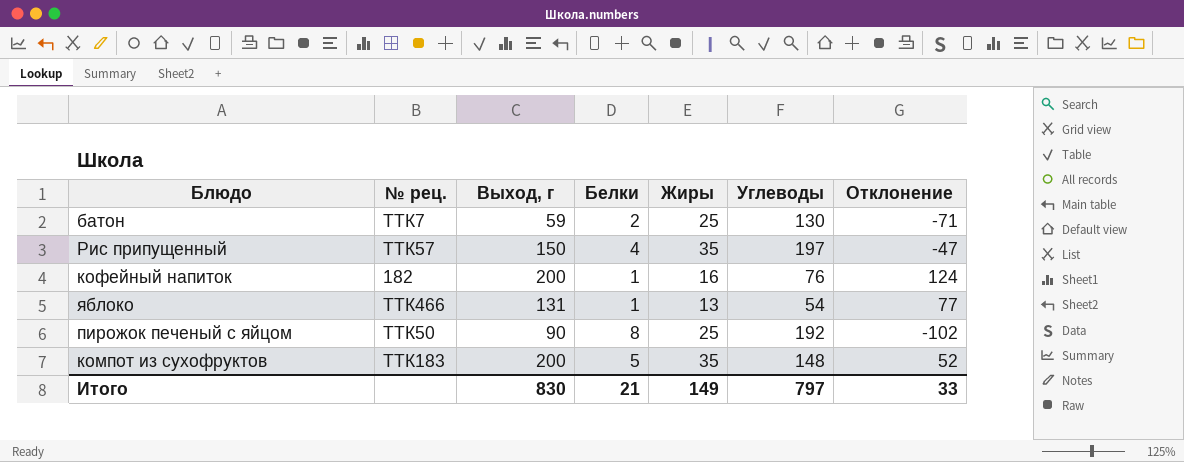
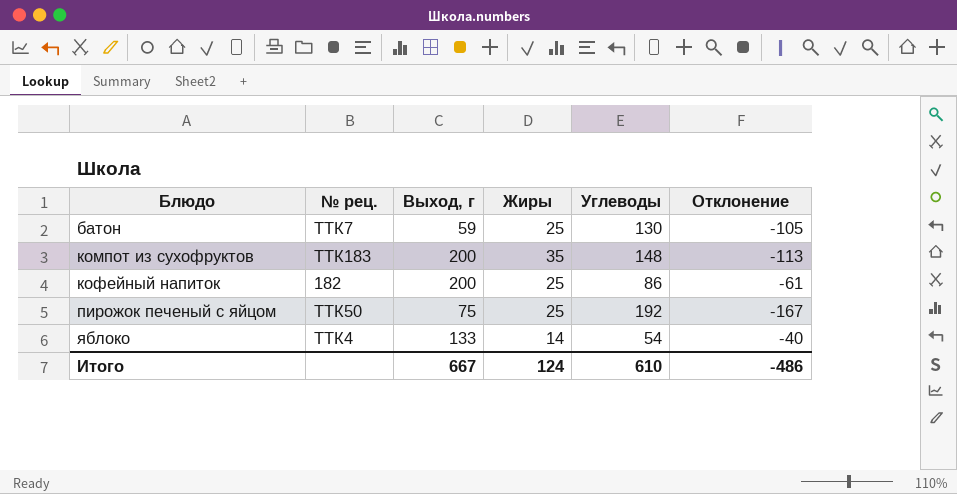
row order: none -> Блюдо ascending
column Белки | position: 4 -> none
column Отклонение | formula: [Выход, г] - [Углеводы] -> [Жиры] - [Углеводы]
row Рис припущенный: ТТК57 | 150 | 4 | 35 | 197 | -47 -> none
кофейный напиток | Жиры: 16 -> 25
кофейный напиток | Углеводы: 76 -> 86
пирожок печеный с яйцом | Выход, г: 90 -> 75
яблоко | № рец.: ТТК466 -> ТТК4
яблоко | Выход, г: 131 -> 133
яблоко | Жиры: 13 -> 14
Итого | Выход, г: 830 -> 667
Итого | Жиры: 149 -> 124
Итого | Углеводы: 797 -> 610
Итого | Отклонение: 33 -> -486

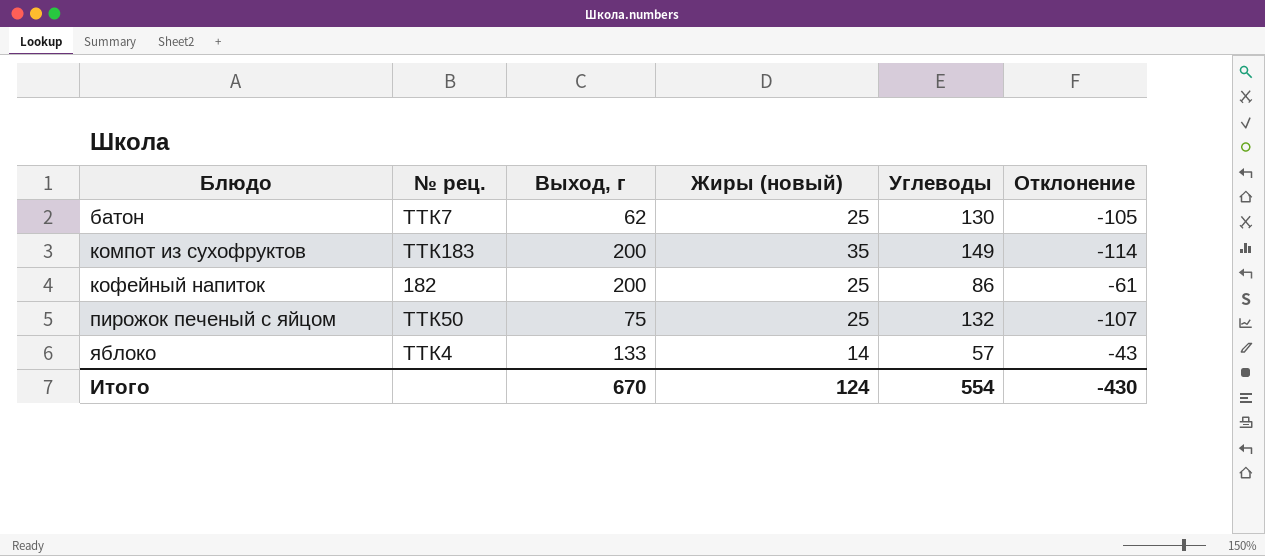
column name: Жиры -> Жиры (новый)
батон | Выход, г: 59 -> 62
компот из сухофруктов | Углеводы: 148 -> 149
компот из сухофруктов | Отклонение: -113 -> -114
пирожок печеный с яйцом | Углеводы: 192 -> 132
пирожок печеный с яйцом | Отклонение: -167 -> -107
яблоко | Углеводы: 54 -> 57
яблоко | Отклонение: -40 -> -43
Итого | Выход, г: 667 -> 670
Итого | Углеводы: 610 -> 554
Итого | Отклонение: -486 -> -430

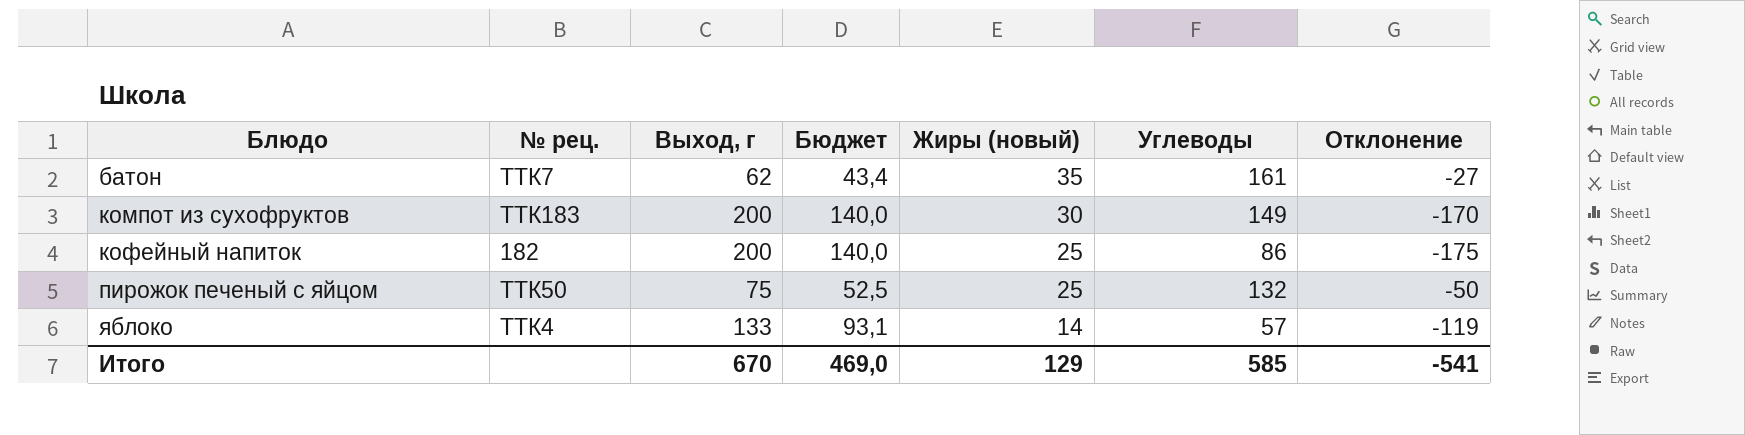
column Бюджет | formula: none -> [Выход, г] * 0,7
column Отклонение | formula: [Жиры (новый)] - [Углеводы] -> [Жиры (новый)] - [Выход, г]
батон | Жиры (новый): 25 -> 35
батон | Углеводы: 130 -> 161
компот из сухофруктов | Жиры (новый): 35 -> 30
Итого | Жиры (новый): 124 -> 129
Итого | Углеводы: 554 -> 585
Итого | Отклонение: -430 -> -541

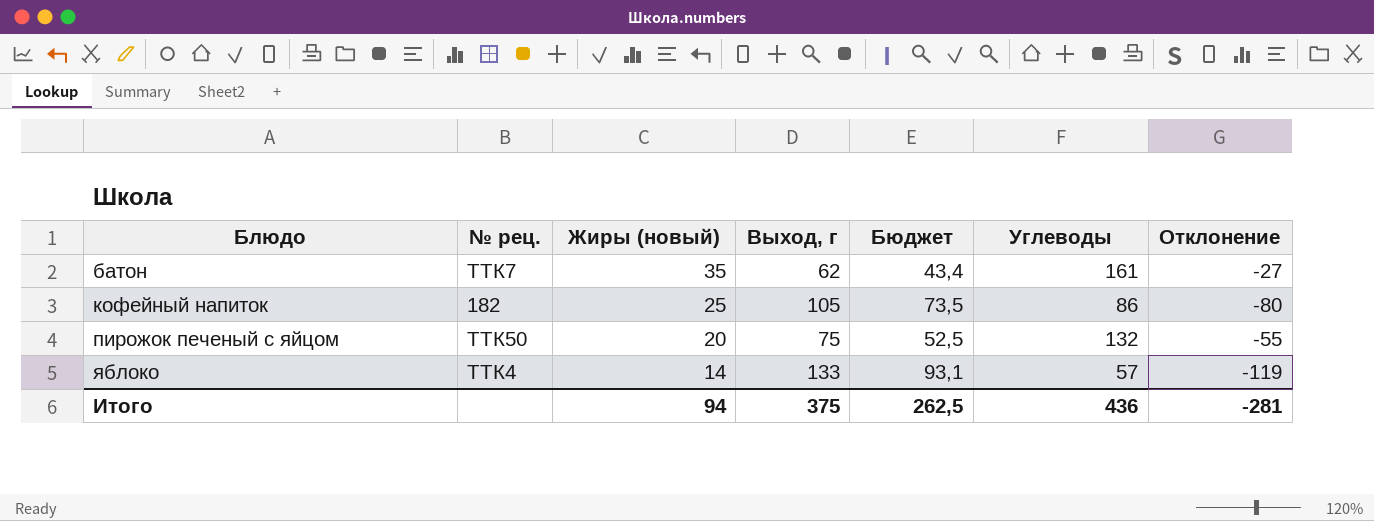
column Жиры (новый) | position: 5 -> 3
row компот из сухофруктов: ТТК183 | 200 | 140,0 | 30 | 149 | -170 -> none
кофейный напиток | Выход, г: 200 -> 105
кофейный напиток | Бюджет: 140,0 -> 73,5
кофейный напиток | Отклонение: -175 -> -80
пирожок печеный с яйцом | Жиры (новый): 25 -> 20
пирожок печеный с яйцом | Отклонение: -50 -> -55
Итого | Жиры (новый): 129 -> 94
Итого | Выход, г: 670 -> 375
Итого | Бюджет: 469,0 -> 262,5
Итого | Углеводы: 585 -> 436
Итого | Отклонение: -541 -> -281

